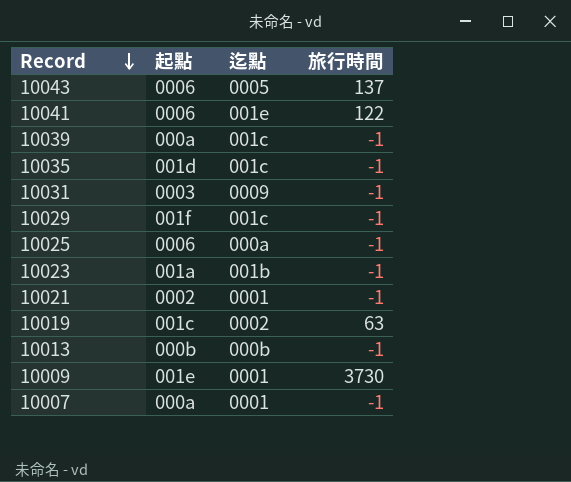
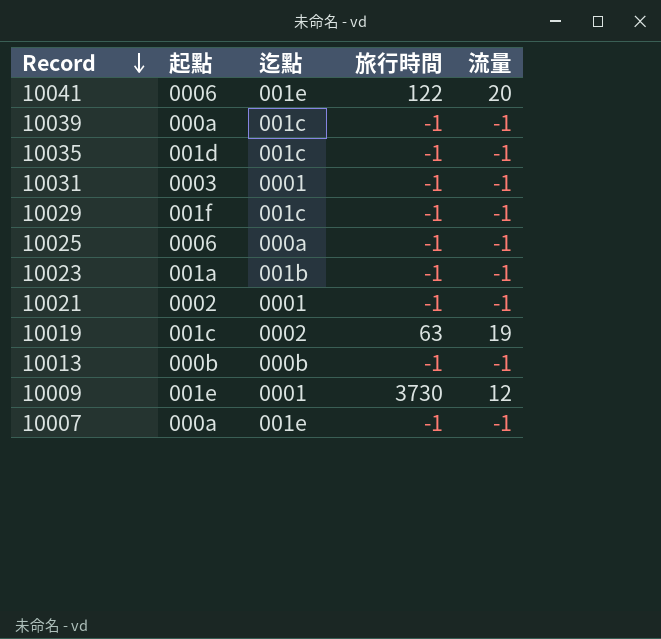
column 流量 | position: none -> 5
row 10043: 0006 | 0005 | 137 -> none
10031 | 迄點: 0009 -> 0001
10007 | 迄點: 0001 -> 001e

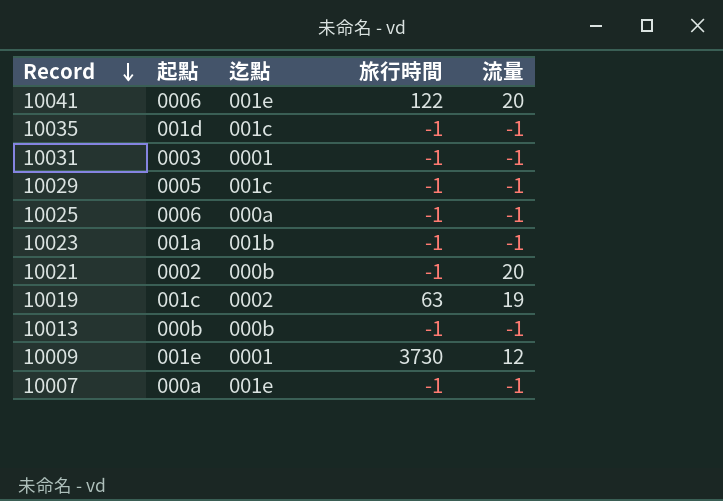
row 10039: 000a | 001c | -1 | -1 -> none
10029 | 起點: 001f -> 0005
10021 | 迄點: 0001 -> 000b
10021 | 流量: -1 -> 20

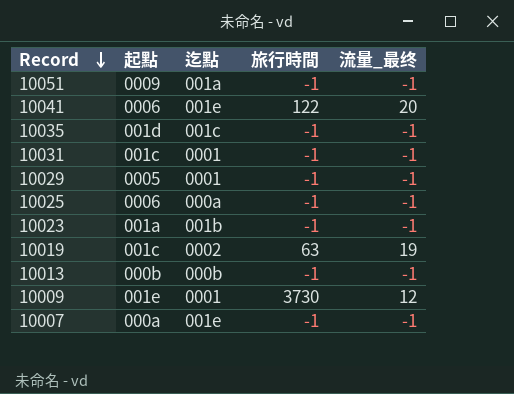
column name: 流量 -> 流量_最终
row 10021: 0002 | 000b | -1 | 20 -> none
row 10051: none -> 0009 | 001a | -1 | -1
10031 | 起點: 0003 -> 001c
10029 | 迄點: 001c -> 0001

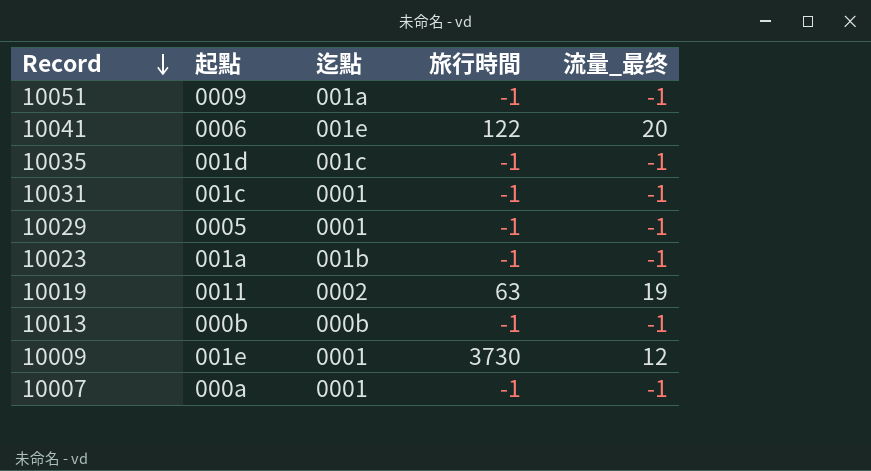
row 10025: 0006 | 000a | -1 | -1 -> none
10019 | 起點: 001c -> 0011
10007 | 迄點: 001e -> 0001

